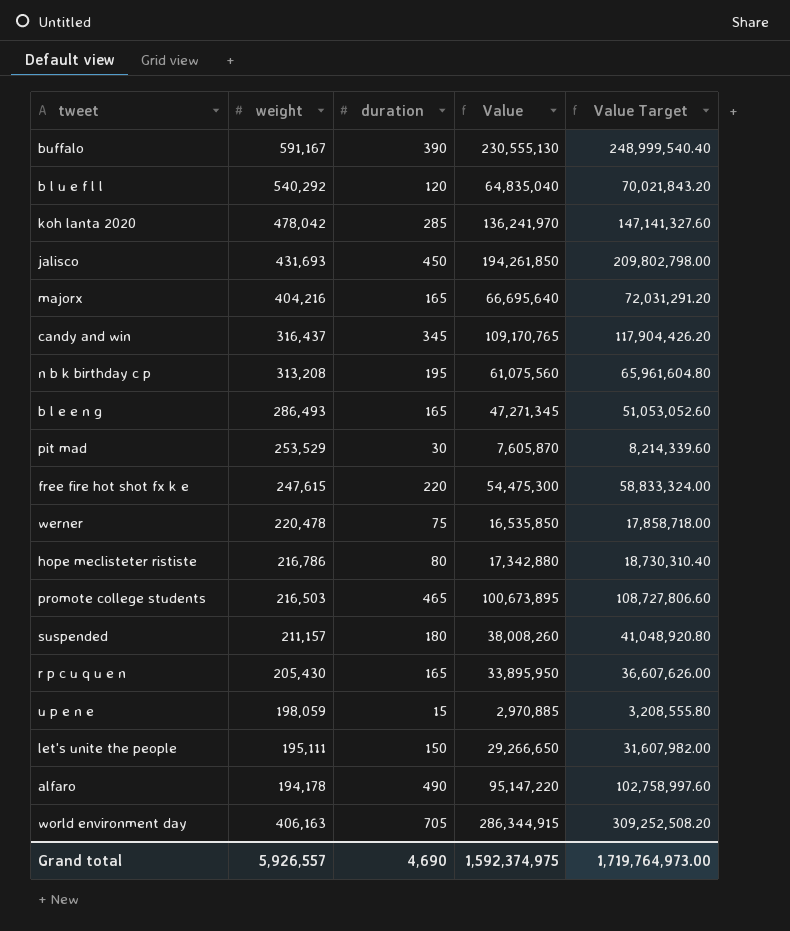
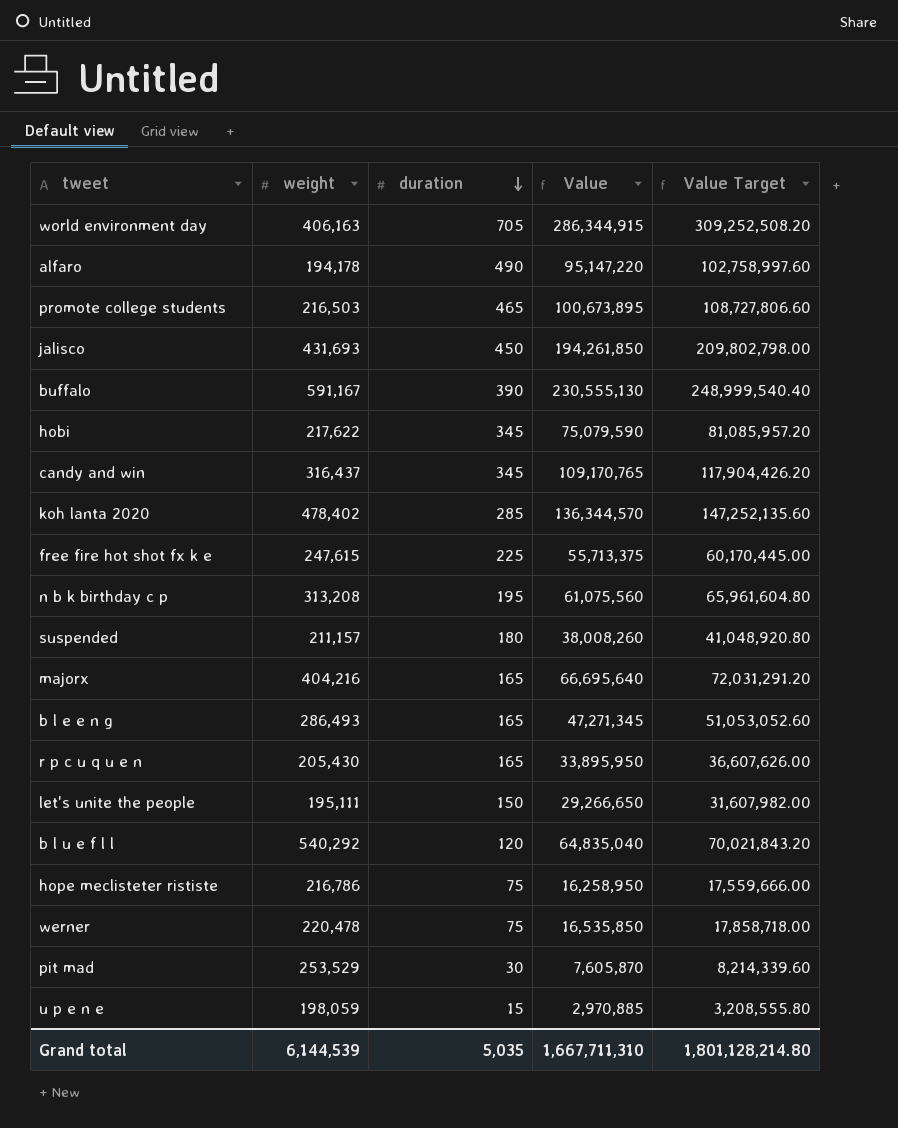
row order: none -> duration descending
row hobi: none -> 217,622 | 345 | 75,079,590 | 81,085,957.20
koh lanta 2020 | weight: 478,042 -> 478,402
koh lanta 2020 | Value: 136,241,970 -> 136,344,570
koh lanta 2020 | Value Target: 147,141,327.60 -> 147,252,135.60
free fire hot shot fx k e | duration: 220 -> 225
free fire hot shot fx k e | Value: 54,475,300 -> 55,713,375
free fire hot shot fx k e | Value Target: 58,833,324.00 -> 60,170,445.00
hope meclisteter rististe | duration: 80 -> 75
hope meclisteter rististe | Value: 17,342,880 -> 16,258,950
hope meclisteter rististe | Value Target: 18,730,310.40 -> 17,559,666.00
Grand total | weight: 5,926,557 -> 6,144,539
Grand total | duration: 4,690 -> 5,035
Grand total | Value: 1,592,374,975 -> 1,667,711,310
Grand total | Value Target: 1,719,764,973.00 -> 1,801,128,214.80

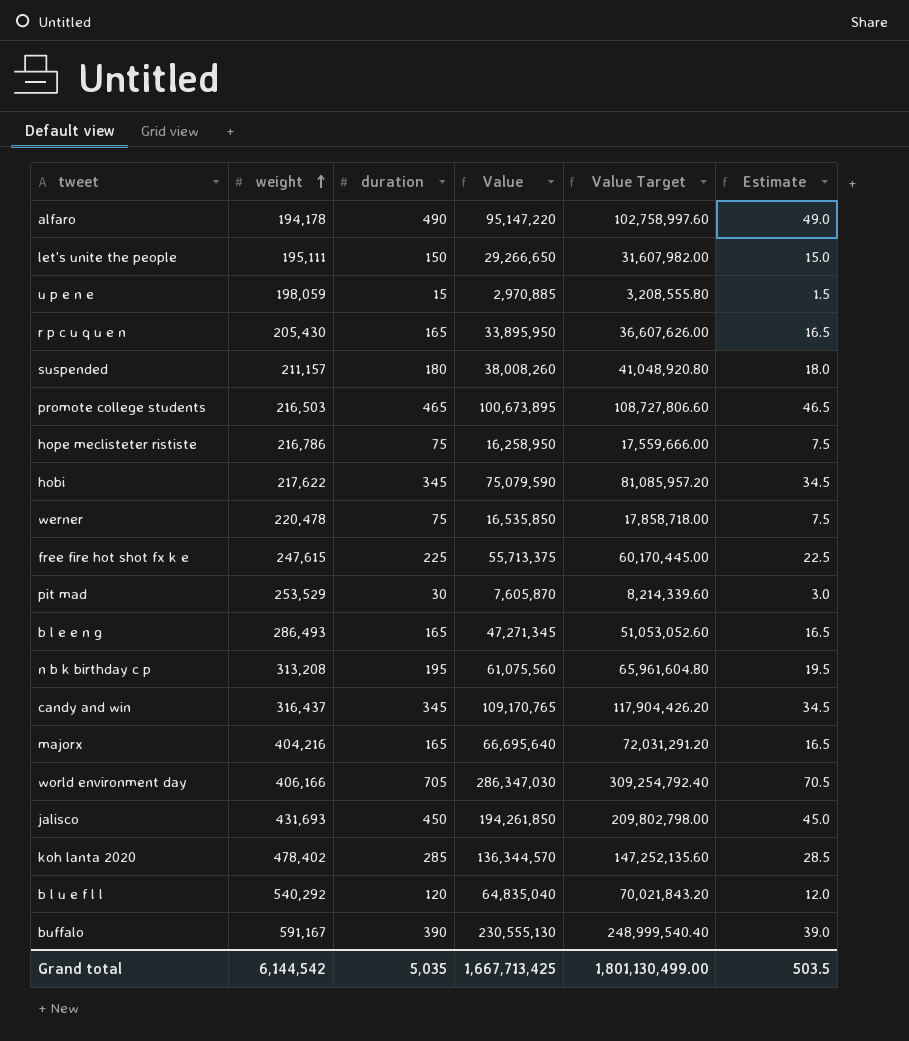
row order: duration descending -> weight ascending
column Estimate | formula: none -> [duration] * 0.1
world environment day | weight: 406,163 -> 406,166
world environment day | Value: 286,344,915 -> 286,347,030
world environment day | Value Target: 309,252,508.20 -> 309,254,792.40
Grand total | weight: 6,144,539 -> 6,144,542
Grand total | Value: 1,667,711,310 -> 1,667,713,425
Grand total | Value Target: 1,801,128,214.80 -> 1,801,130,499.00

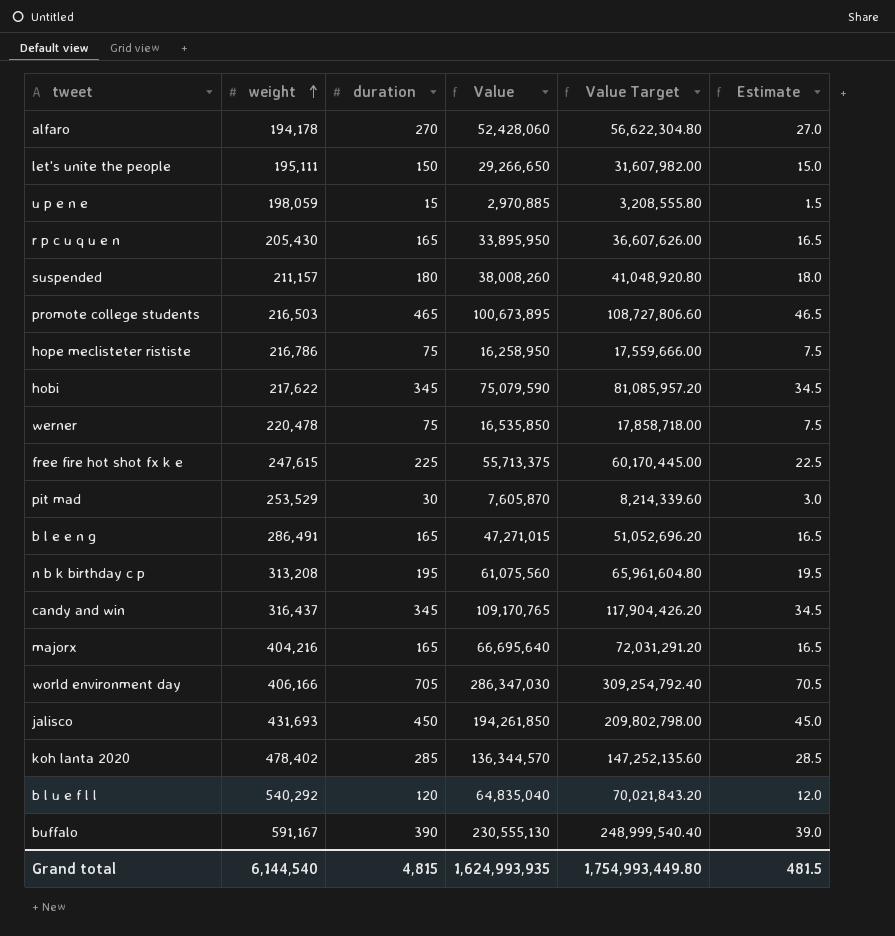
alfaro | duration: 490 -> 270
alfaro | Value: 95,147,220 -> 52,428,060
alfaro | Value Target: 102,758,997.60 -> 56,622,304.80
alfaro | Estimate: 49.0 -> 27.0
b l e e n g | weight: 286,493 -> 286,491
b l e e n g | Value: 47,271,345 -> 47,271,015
b l e e n g | Value Target: 51,053,052.60 -> 51,052,696.20
Grand total | weight: 6,144,542 -> 6,144,540
Grand total | duration: 5,035 -> 4,815
Grand total | Value: 1,667,713,425 -> 1,624,993,935
Grand total | Value Target: 1,801,130,499.00 -> 1,754,993,449.80
Grand total | Estimate: 503.5 -> 481.5

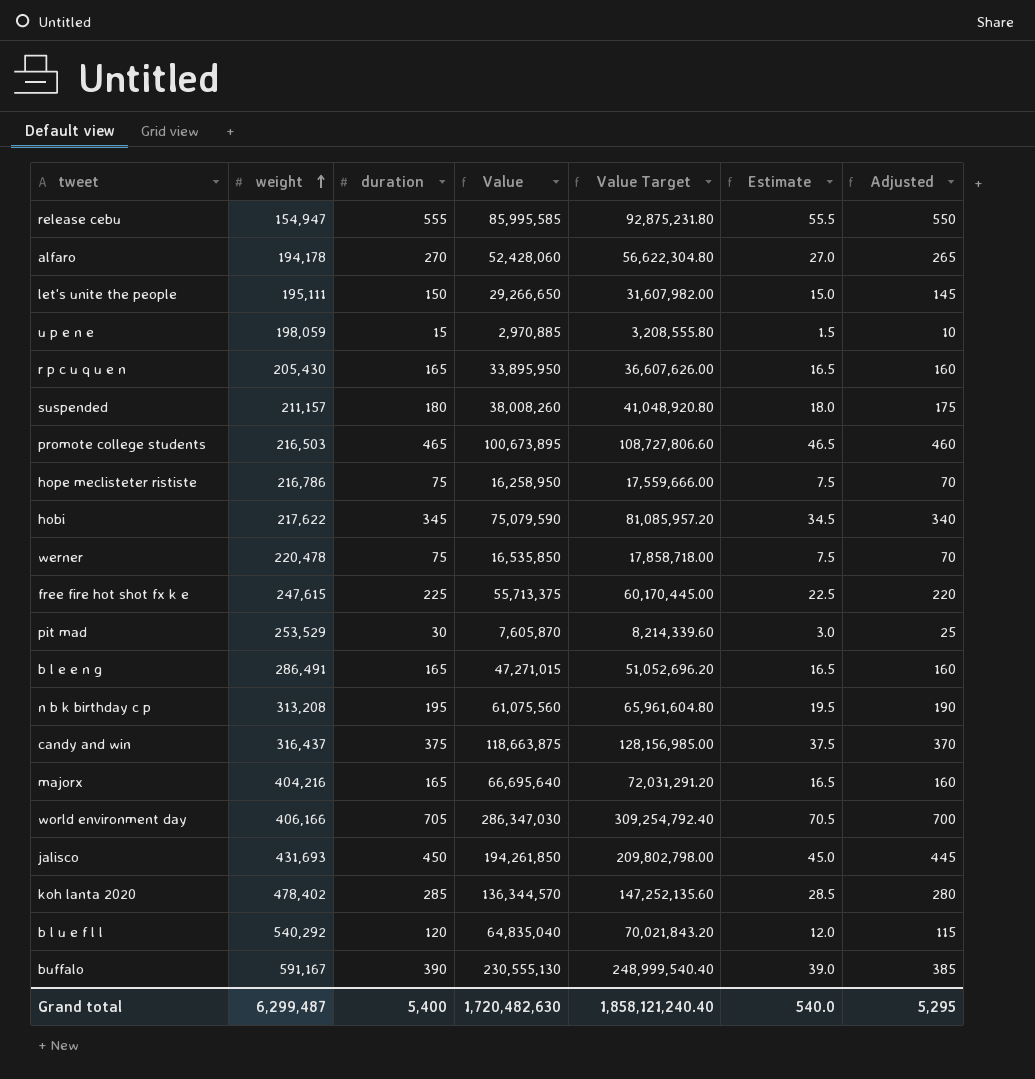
column Adjusted | formula: none -> [duration] - 5
row release cebu: none -> 154,947 | 555 | 85,995,585 | 92,875,231.80 | 55.5 | 550
candy and win | duration: 345 -> 375
candy and win | Value: 109,170,765 -> 118,663,875
candy and win | Value Target: 117,904,426.20 -> 128,156,985.00
candy and win | Estimate: 34.5 -> 37.5
Grand total | weight: 6,144,540 -> 6,299,487
Grand total | duration: 4,815 -> 5,400
Grand total | Value: 1,624,993,935 -> 1,720,482,630
Grand total | Value Target: 1,754,993,449.80 -> 1,858,121,240.40
Grand total | Estimate: 481.5 -> 540.0

